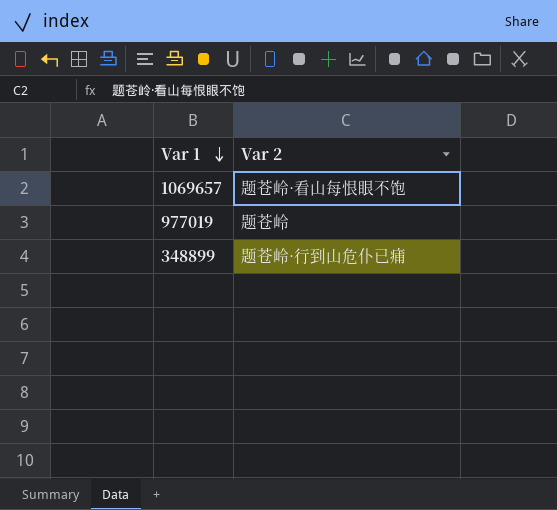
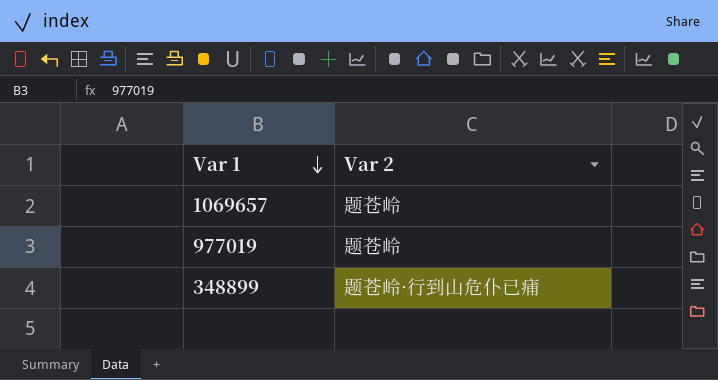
1069657 | Var 2: 题苍岭·看山每恨眼不饱 -> 题苍岭

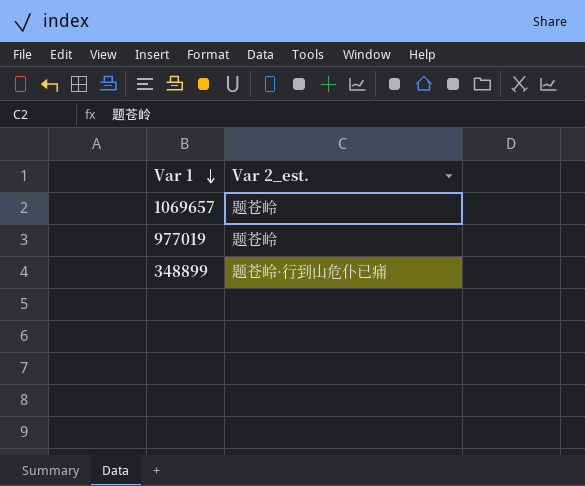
column name: Var 2 -> Var 2_est.

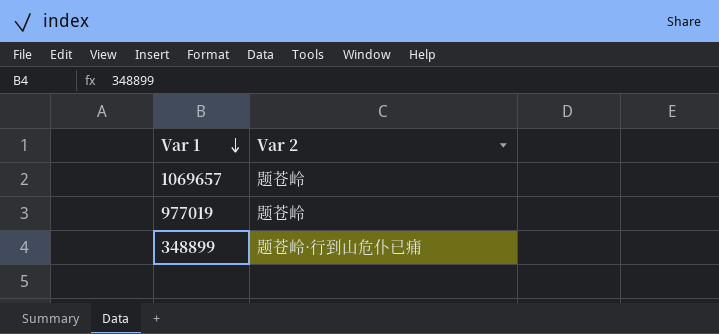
column name: Var 2_est. -> Var 2

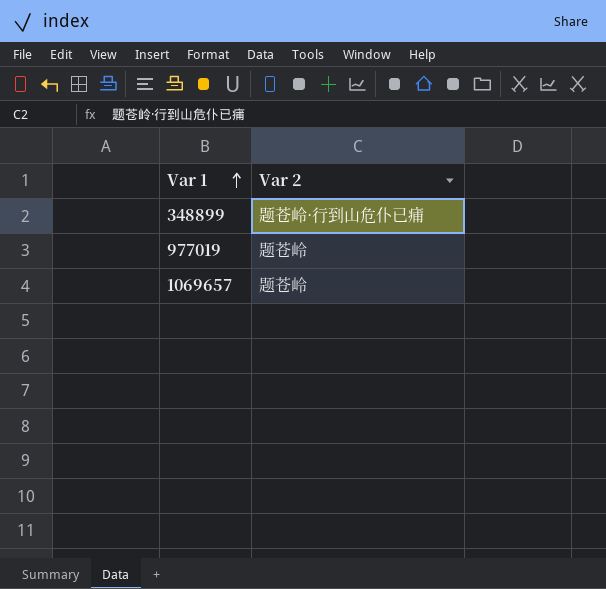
row order: Var 1 descending -> Var 1 ascending

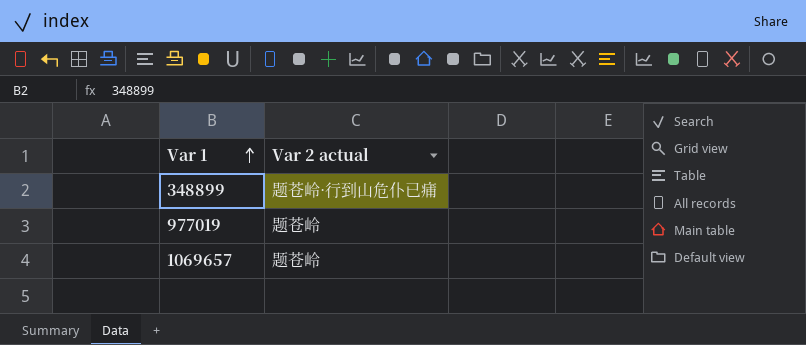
column name: Var 2 -> Var 2 actual

